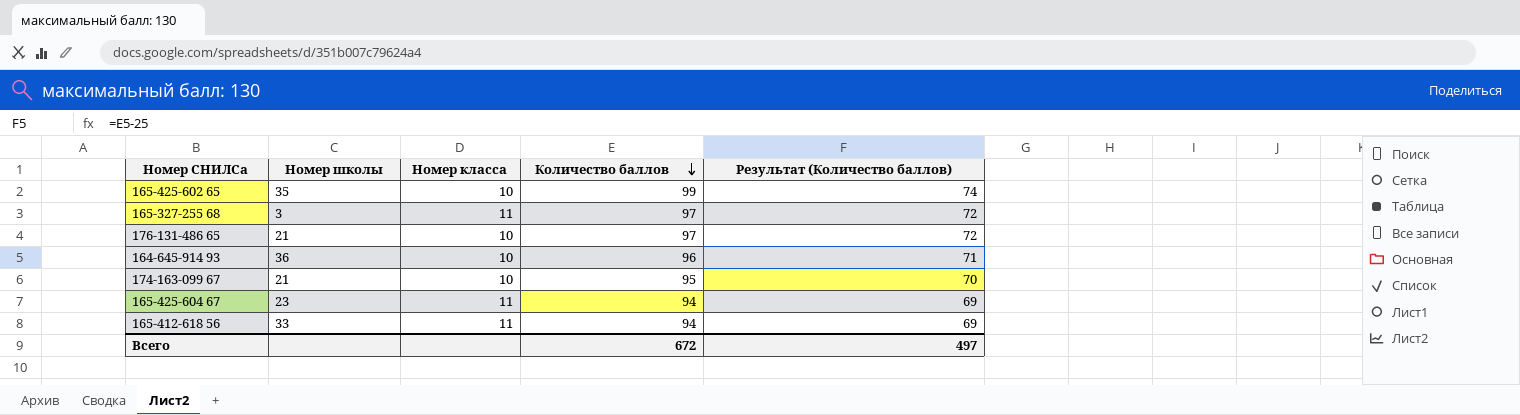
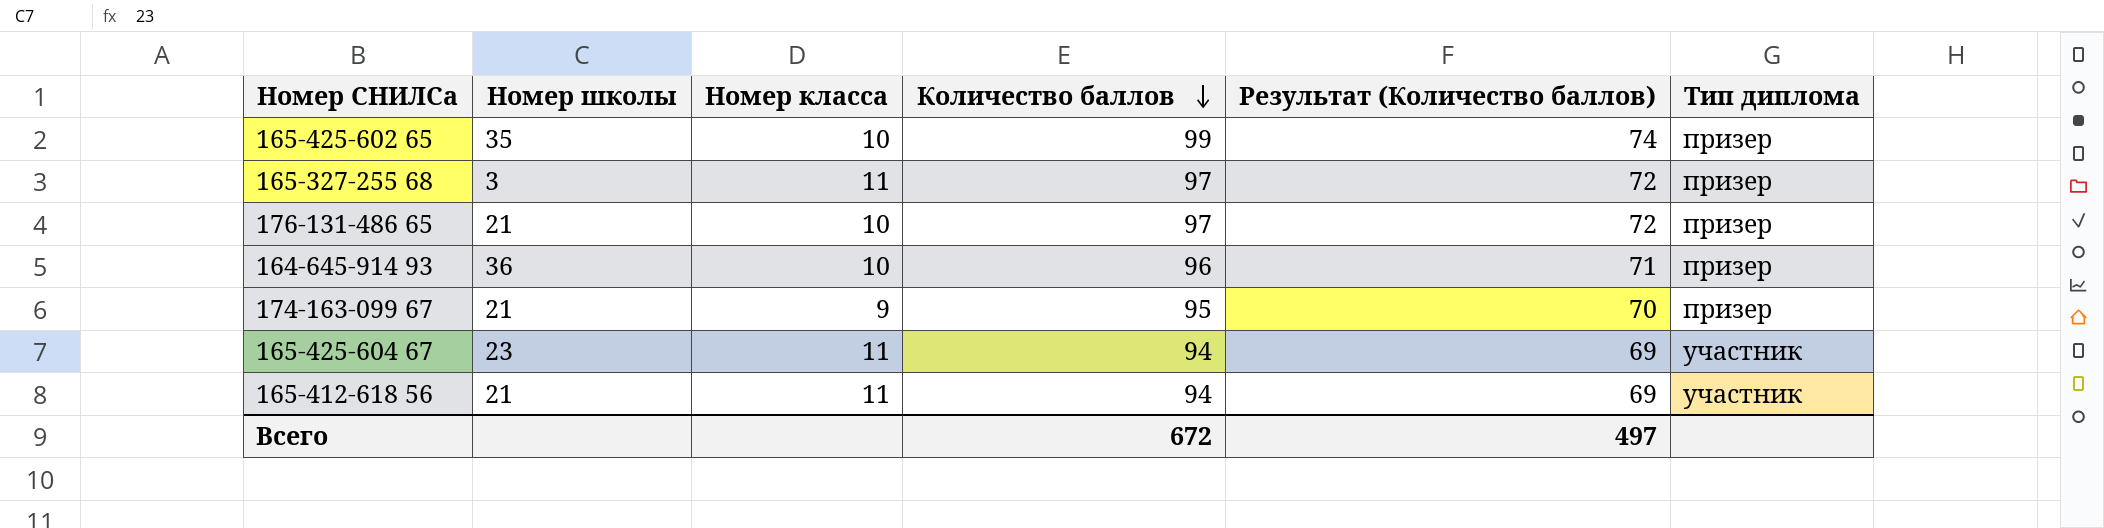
column Тип диплома | position: none -> 6
174-163-099 67 | Номер класса: 10 -> 9
165-412-618 56 | Номер школы: 33 -> 21

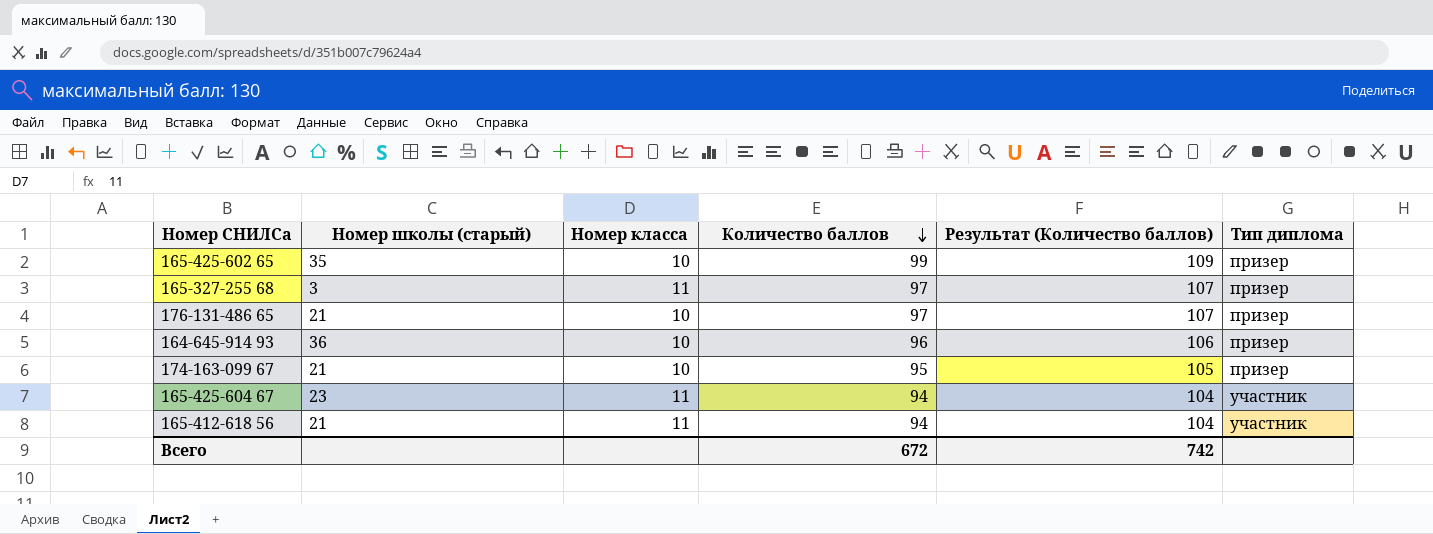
column name: Номер школы -> Номер школы (старый)
column Результат (Количество баллов) | formula: [Количество баллов] - 25 -> [Количество баллов] + 10
174-163-099 67 | Номер класса: 9 -> 10
Всего | Результат (Количество баллов): 497 -> 742

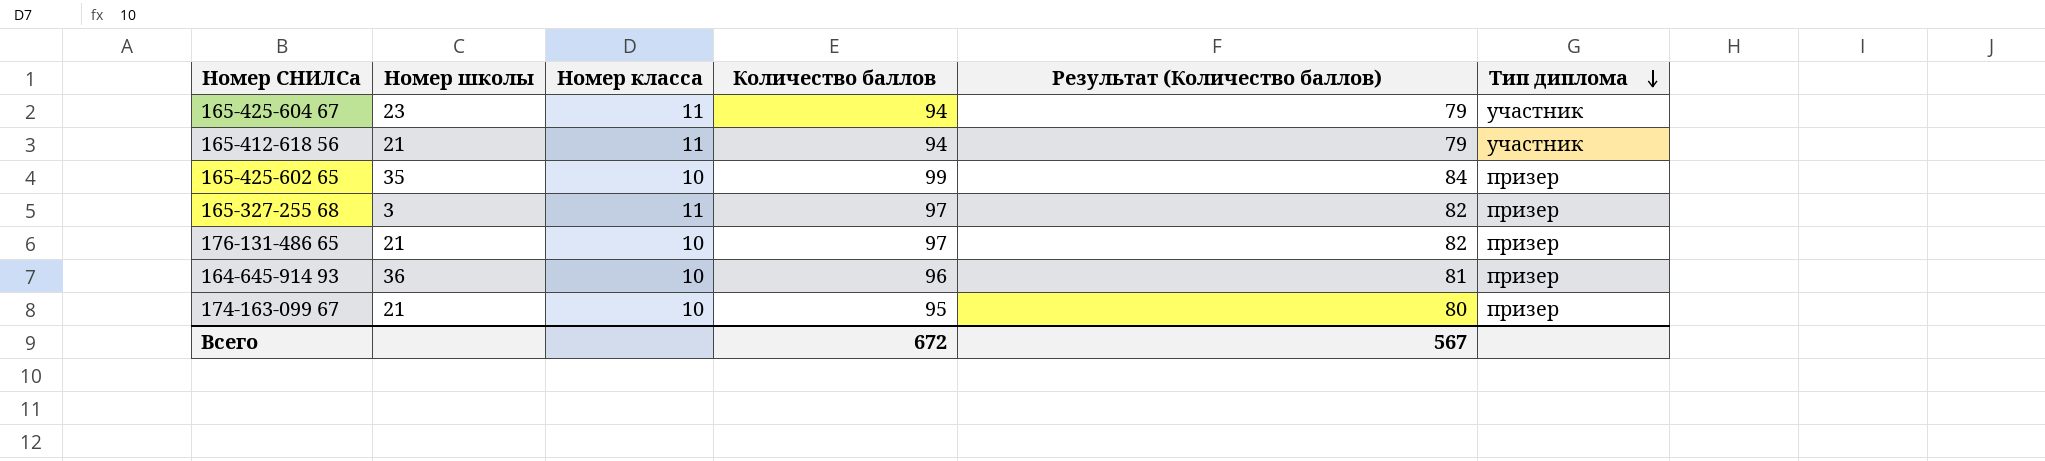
row order: Количество баллов descending -> Тип диплома descending
column name: Номер школы (старый) -> Номер школы
column Результат (Количество баллов) | formula: [Количество баллов] + 10 -> [Количество баллов] - 15
Всего | Результат (Количество баллов): 742 -> 567

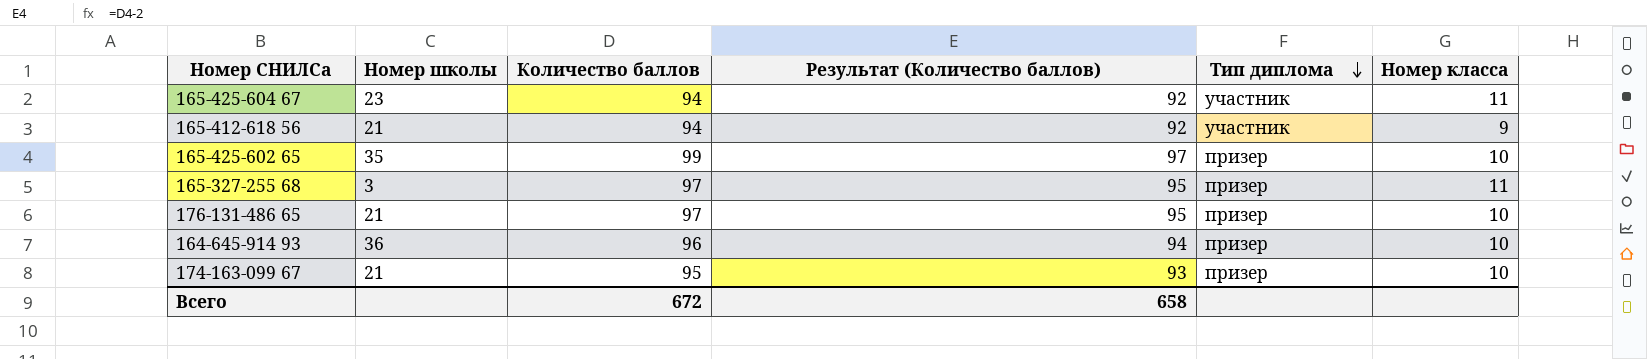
column Результат (Количество баллов) | formula: [Количество баллов] - 15 -> [Количество баллов] - 2
column Номер класса | position: 3 -> 6
165-412-618 56 | Номер класса: 11 -> 9
Всего | Результат (Количество баллов): 567 -> 658

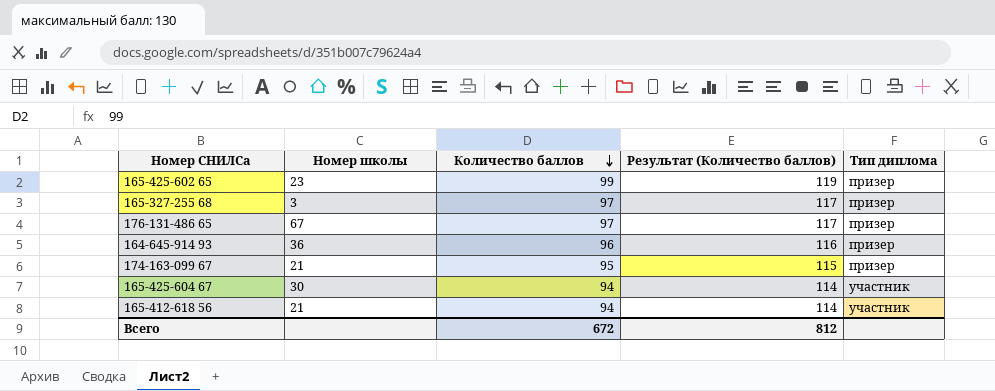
row order: Тип диплома descending -> Количество баллов descending
column Номер класса | position: 6 -> none
column Результат (Количество баллов) | formula: [Количество баллов] - 2 -> [Количество баллов] + 20
165-425-602 65 | Номер школы: 35 -> 23
176-131-486 65 | Номер школы: 21 -> 67
165-425-604 67 | Номер школы: 23 -> 30
Всего | Результат (Количество баллов): 658 -> 812

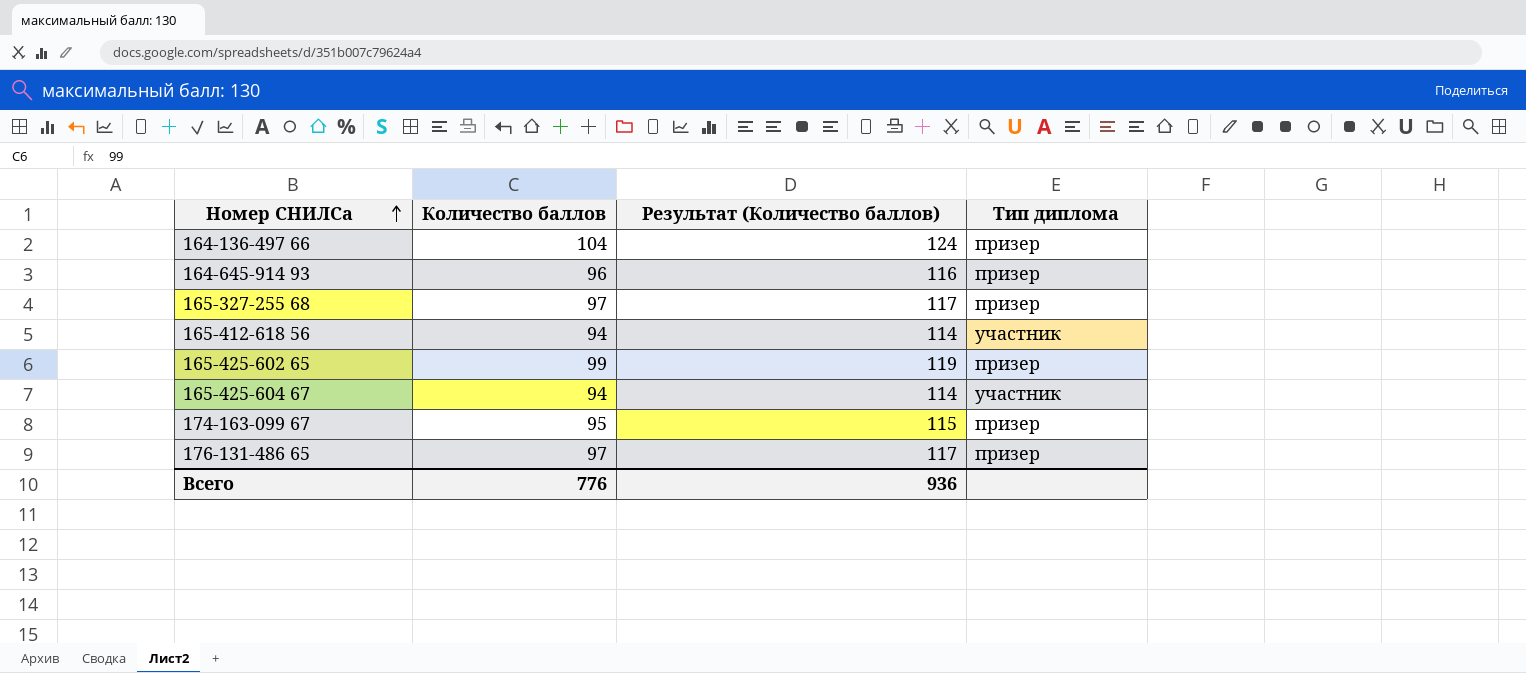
row order: Количество баллов descending -> Номер СНИЛСа ascending
column Номер школы | position: 2 -> none
row 164-136-497 66: none -> 104 | 124 | призер
Всего | Количество баллов: 672 -> 776
Всего | Результат (Количество баллов): 812 -> 936

